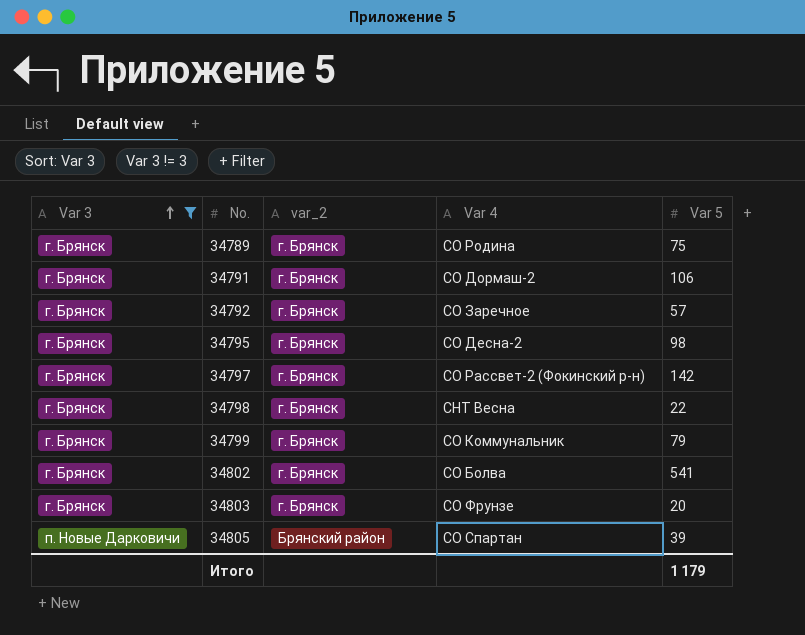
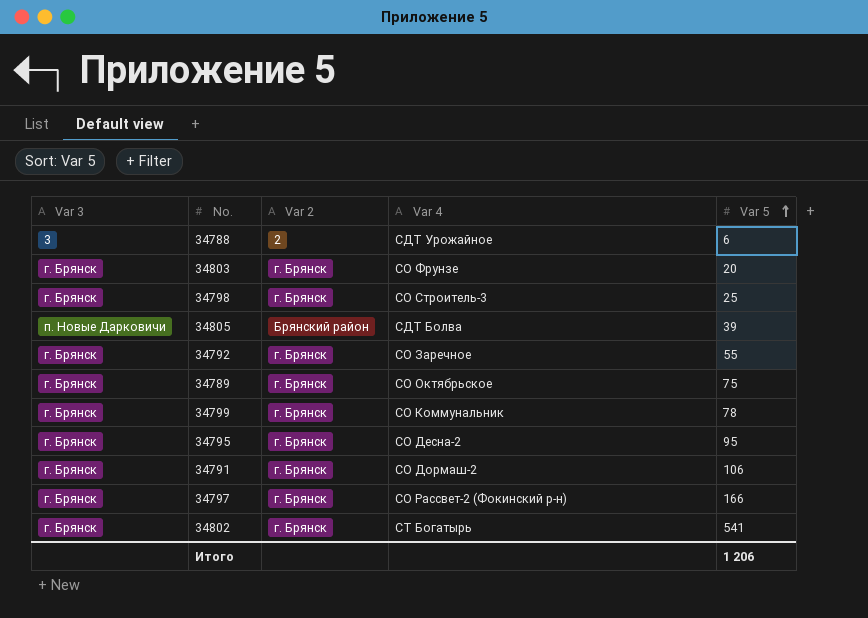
filter: Var 3 != 3 -> none
row order: Var 3 ascending -> Var 5 ascending
column name: var_2 -> Var 2
34798 | Var 4: СНТ Весна -> СО Строитель-3
34798 | Var 5: 22 -> 25
34805 | Var 4: СО Спартан -> СДТ Болва
34792 | Var 5: 57 -> 55
34789 | Var 4: СО Родина -> СО Октябрьское
34799 | Var 5: 79 -> 78
34795 | Var 5: 98 -> 95
34797 | Var 5: 142 -> 166
34802 | Var 4: СО Болва -> СТ Богатырь
Итого | Var 5: 1 179 -> 1 206

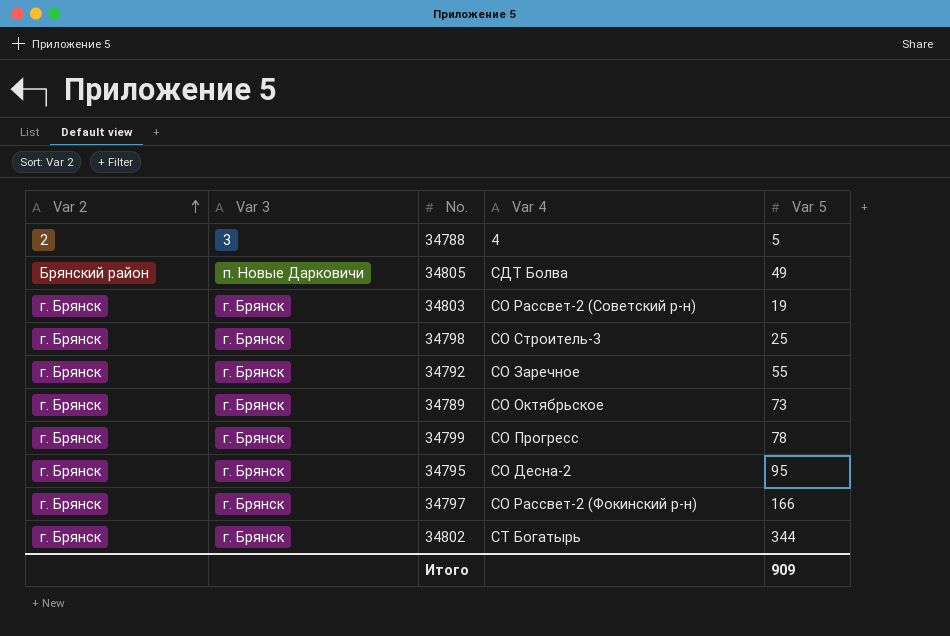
row order: Var 5 ascending -> Var 2 ascending
column Var 2 | position: 3 -> 1
row 34791: г. Брянск | г. Брянск | СО Дормаш-2 | 106 -> none
34788 | Var 4: СДТ Урожайное -> 4
34788 | Var 5: 6 -> 5
34805 | Var 5: 39 -> 49
34803 | Var 4: СО Фрунзе -> СО Рассвет-2 (Советский р-н)
34803 | Var 5: 20 -> 19
34789 | Var 5: 75 -> 73
34799 | Var 4: СО Коммунальник -> СО Прогресс
34802 | Var 5: 541 -> 344
Итого | Var 5: 1 206 -> 909

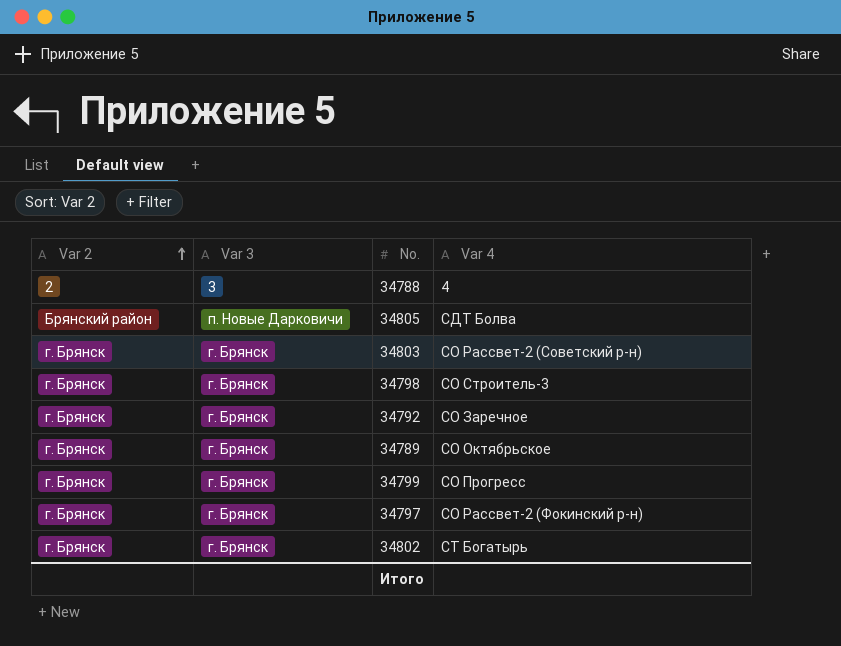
column Var 5 | position: 5 -> none
row 34795: г. Брянск | г. Брянск | СО Десна-2 | 95 -> none

